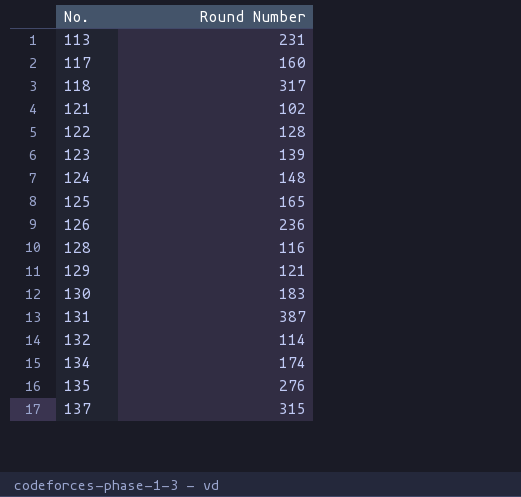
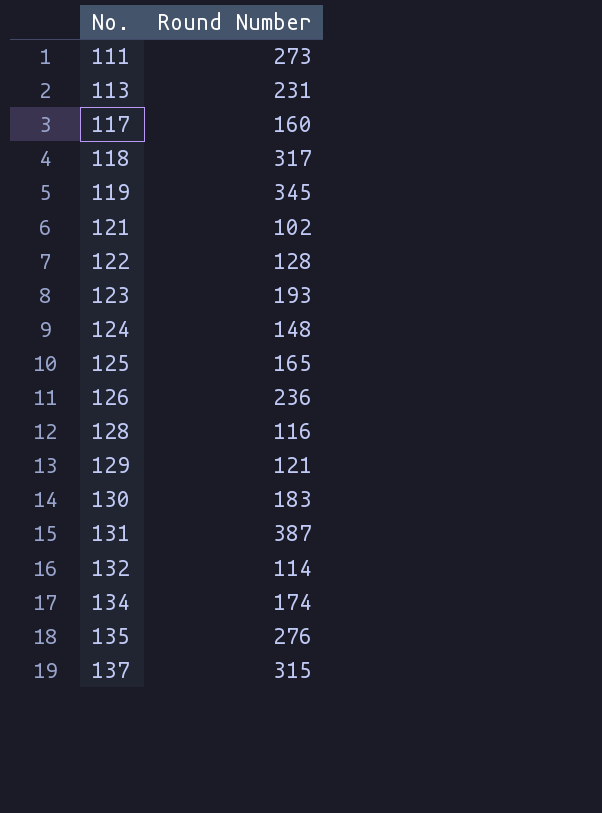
row 111: none -> 273
row 119: none -> 345
123 | Round Number: 139 -> 193

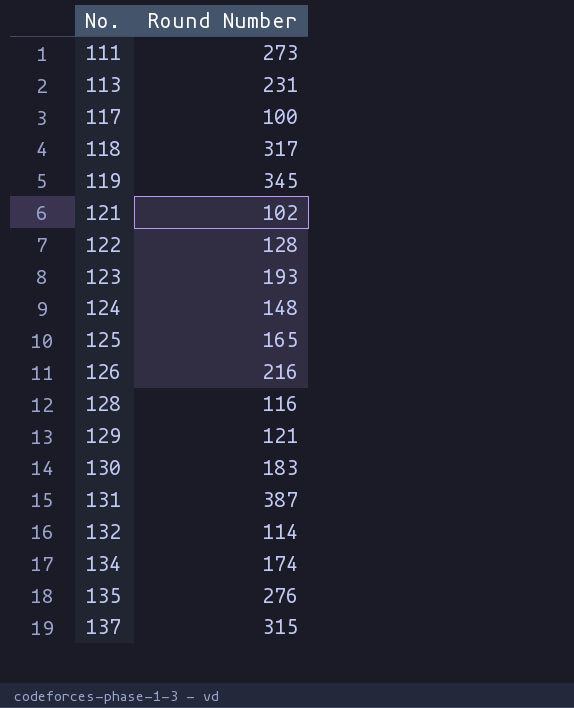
117 | Round Number: 160 -> 100
126 | Round Number: 236 -> 216

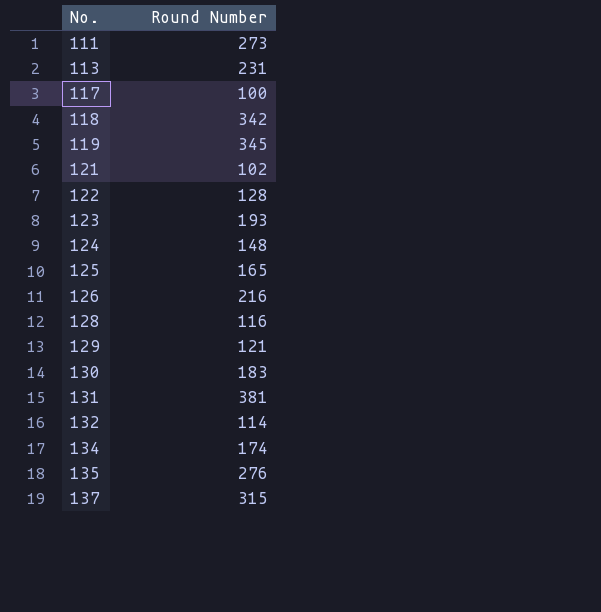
118 | Round Number: 317 -> 342
131 | Round Number: 387 -> 381

